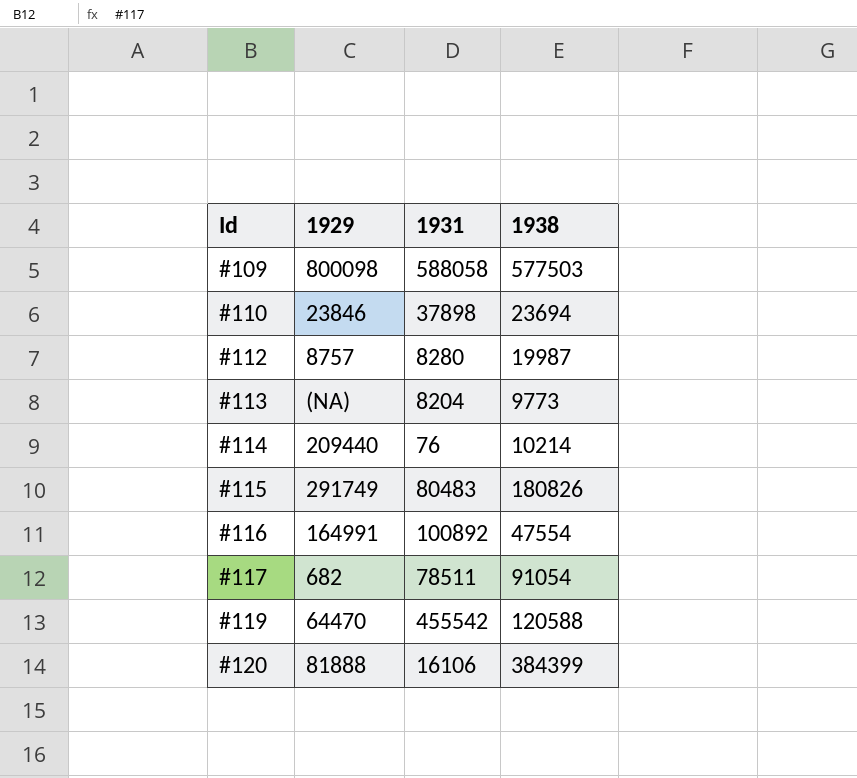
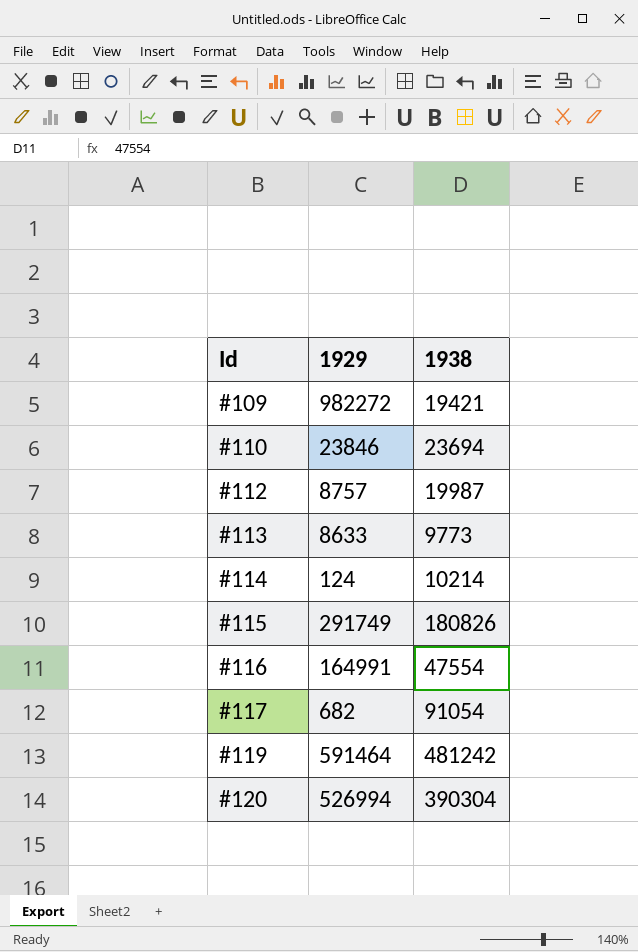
column 1931 | position: 3 -> none
#109 | 1929: 800098 -> 982272
#109 | 1938: 577503 -> 19421
#113 | 1929: (NA) -> 8633
#114 | 1929: 209440 -> 124
#119 | 1929: 64470 -> 591464
#119 | 1938: 120588 -> 481242
#120 | 1929: 81888 -> 526994
#120 | 1938: 384399 -> 390304

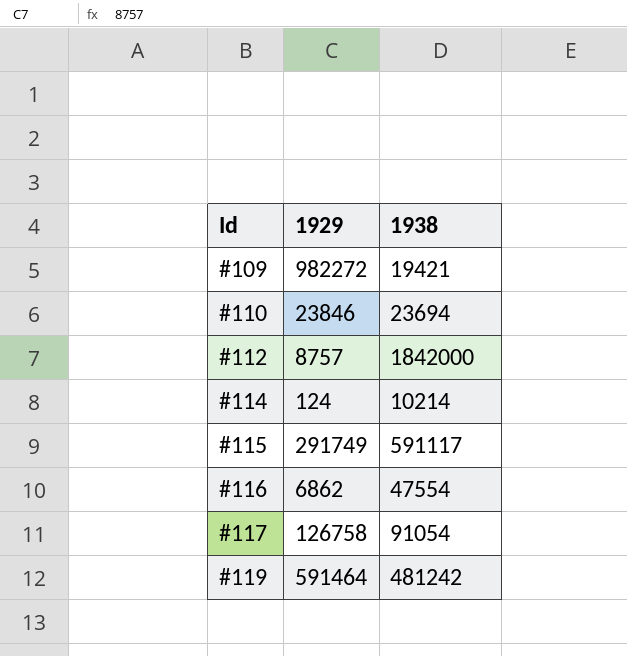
row #113: 8633 | 9773 -> none
row #120: 526994 | 390304 -> none
#112 | 1938: 19987 -> 1842000
#115 | 1938: 180826 -> 591117
#116 | 1929: 164991 -> 6862
#117 | 1929: 682 -> 126758

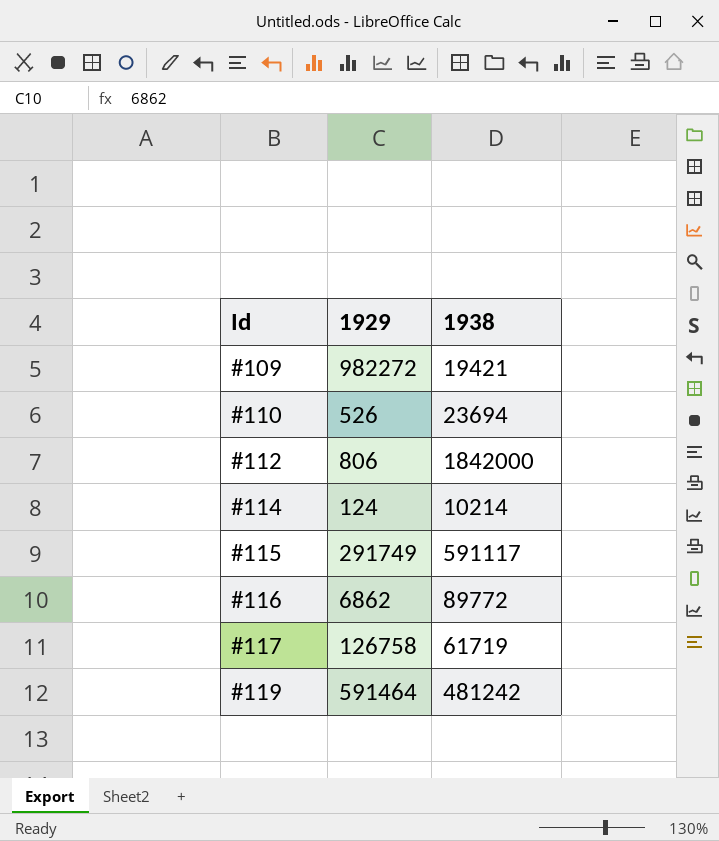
#110 | 1929: 23846 -> 526
#112 | 1929: 8757 -> 806
#116 | 1938: 47554 -> 89772
#117 | 1938: 91054 -> 61719

